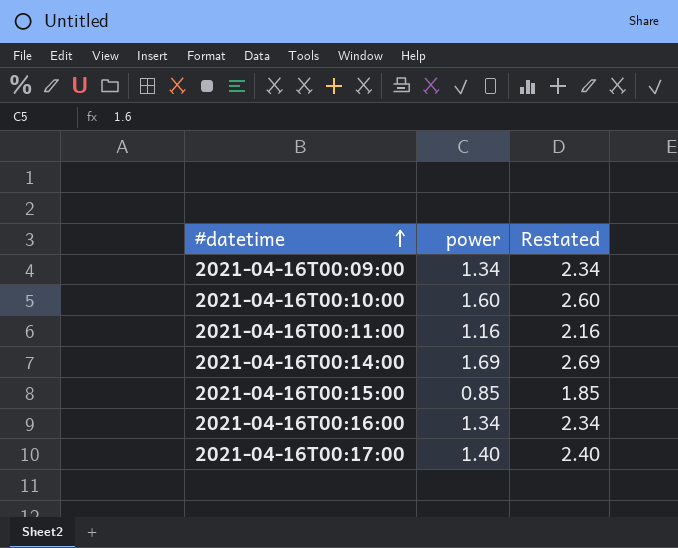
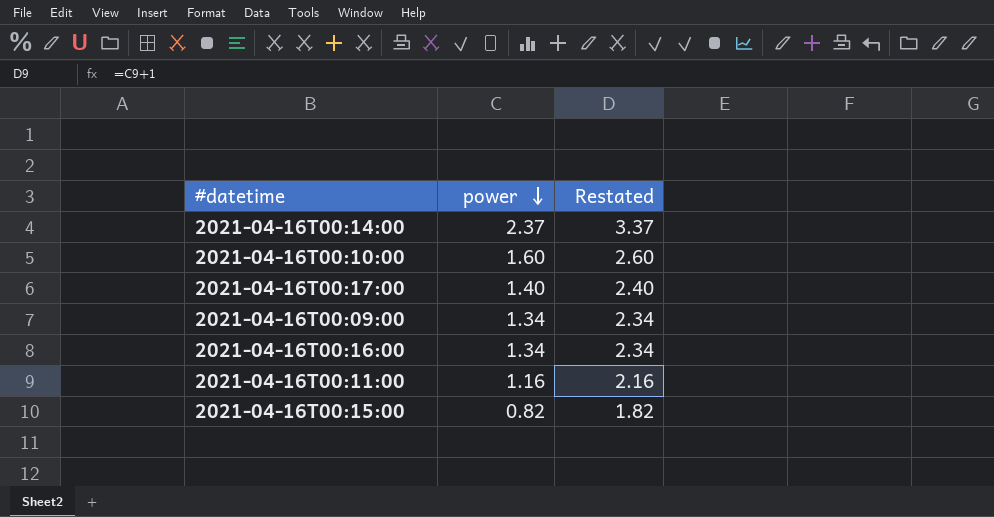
row order: #datetime ascending -> power descending
2021-04-16T00:14:00 | power: 1.69 -> 2.37
2021-04-16T00:14:00 | Restated: 2.69 -> 3.37
2021-04-16T00:15:00 | power: 0.85 -> 0.82
2021-04-16T00:15:00 | Restated: 1.85 -> 1.82

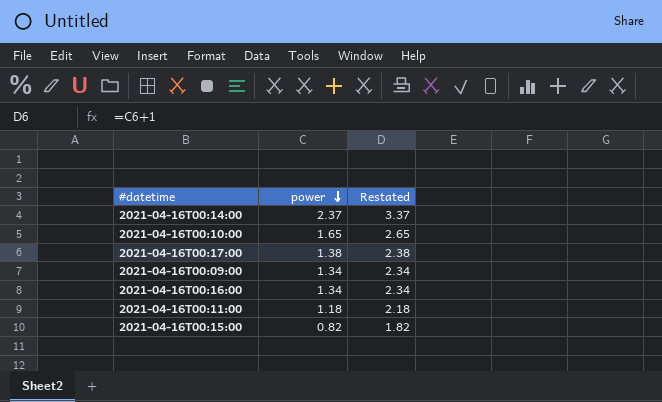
2021-04-16T00:10:00 | power: 1.60 -> 1.65
2021-04-16T00:10:00 | Restated: 2.60 -> 2.65
2021-04-16T00:17:00 | power: 1.40 -> 1.38
2021-04-16T00:17:00 | Restated: 2.40 -> 2.38
2021-04-16T00:11:00 | power: 1.16 -> 1.18
2021-04-16T00:11:00 | Restated: 2.16 -> 2.18

